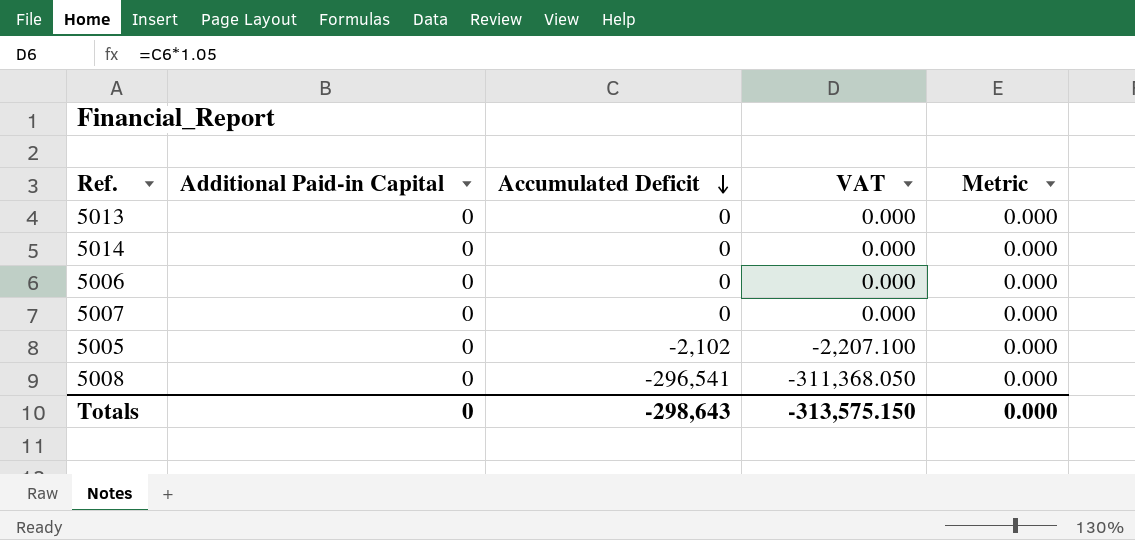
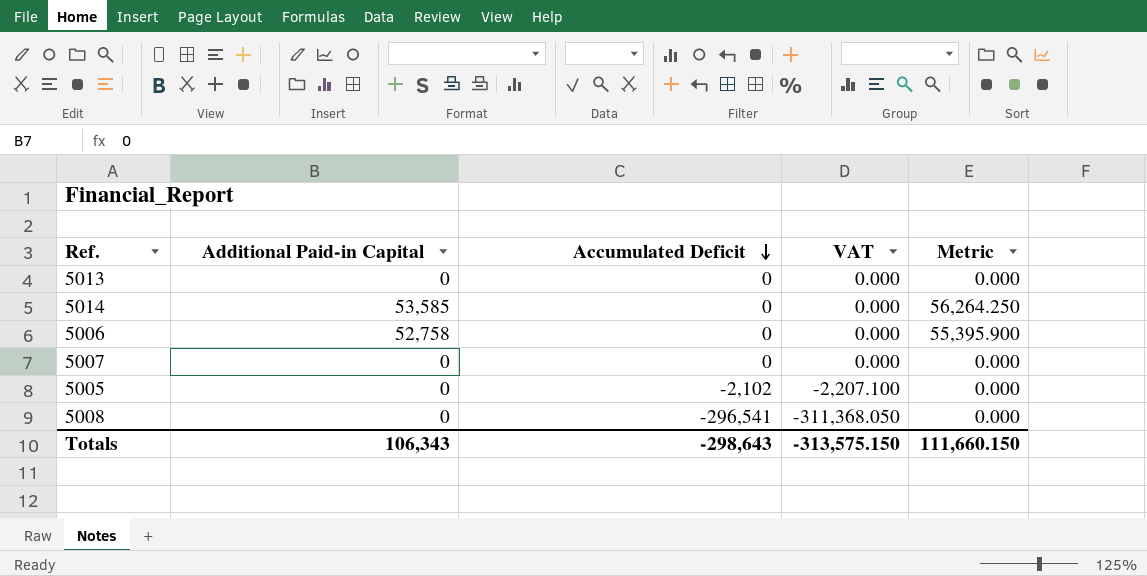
5014 | Additional Paid-in Capital: 0 -> 53,585
5014 | Metric: 0.000 -> 56,264.250
5006 | Additional Paid-in Capital: 0 -> 52,758
5006 | Metric: 0.000 -> 55,395.900
Totals | Additional Paid-in Capital: 0 -> 106,343
Totals | Metric: 0.000 -> 111,660.150

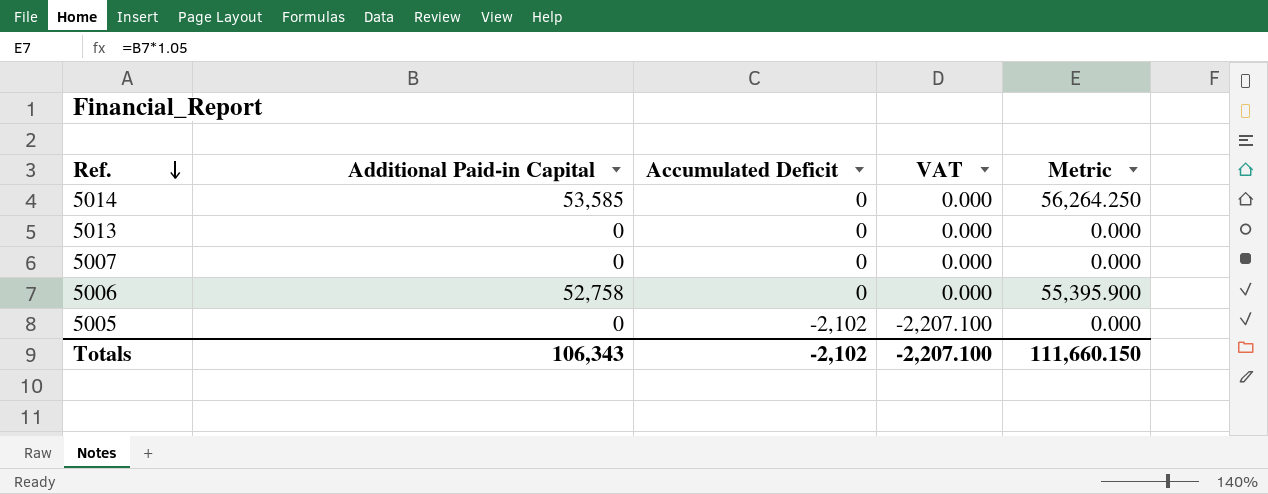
row order: Accumulated Deficit descending -> Ref. descending
row 5008: 0 | -296,541 | -311,368.050 | 0.000 -> none
Totals | Accumulated Deficit: -298,643 -> -2,102
Totals | VAT: -313,575.150 -> -2,207.100

